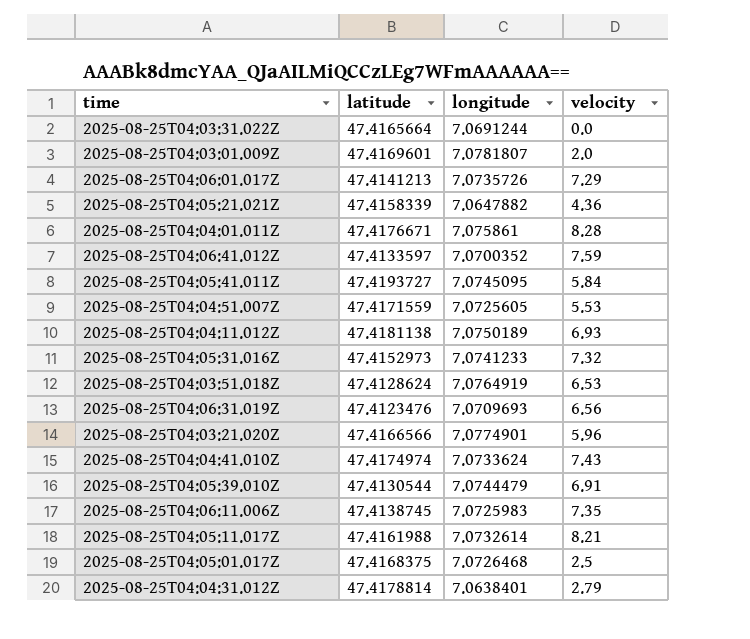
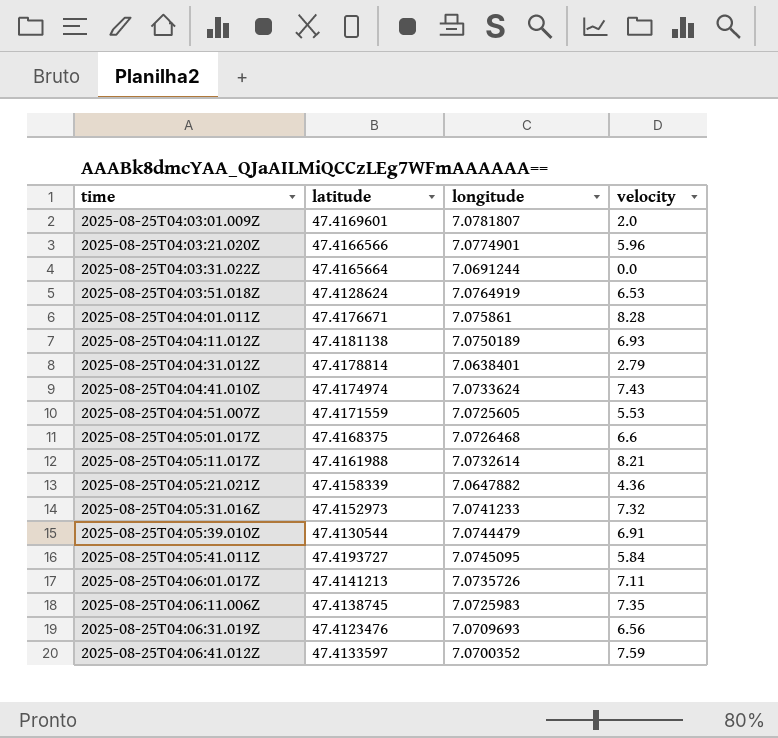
row order: none -> time ascending
2025-08-25T04:05:01.017Z | velocity: 2.5 -> 6.6
2025-08-25T04:06:01.017Z | velocity: 7.29 -> 7.11

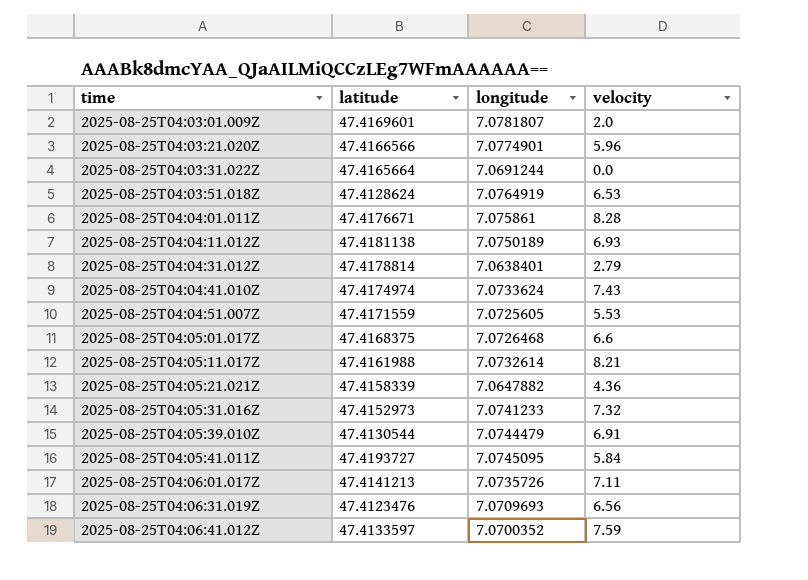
row 2025-08-25T04:06:11.006Z: 47.4138745 | 7.0725983 | 7.35 -> none

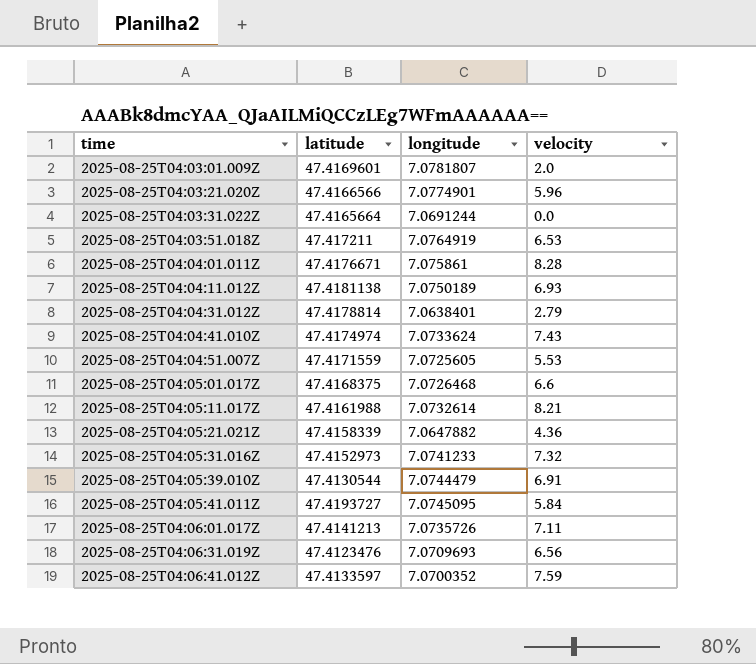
2025-08-25T04:03:51.018Z | latitude: 47.4128624 -> 47.417211

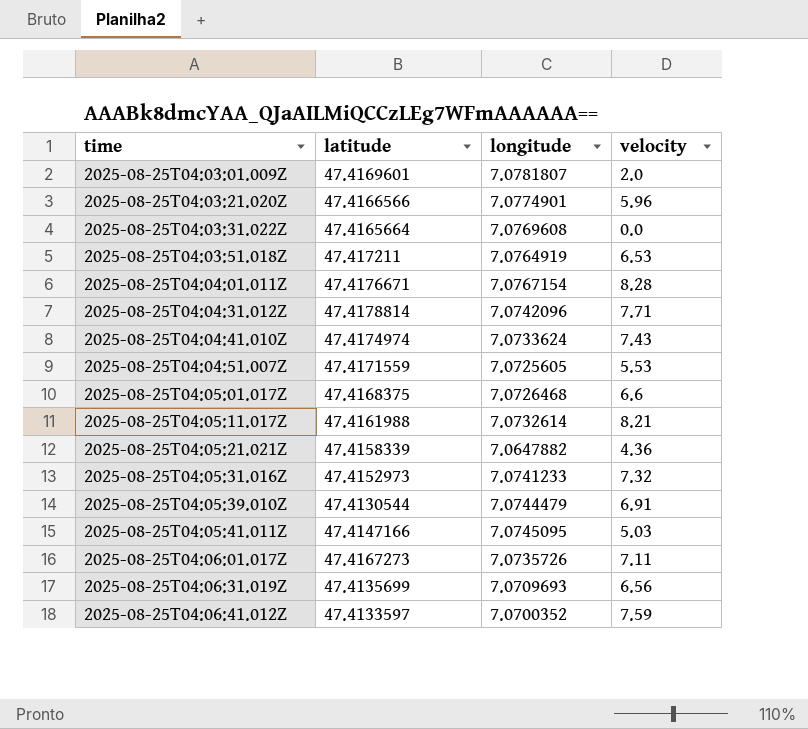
row 2025-08-25T04:04:11.012Z: 47.4181138 | 7.0750189 | 6.93 -> none
2025-08-25T04:03:31.022Z | longitude: 7.0691244 -> 7.0769608
2025-08-25T04:04:01.011Z | longitude: 7.075861 -> 7.0767154
2025-08-25T04:04:31.012Z | longitude: 7.0638401 -> 7.0742096
2025-08-25T04:04:31.012Z | velocity: 2.79 -> 7.71
2025-08-25T04:05:41.011Z | latitude: 47.4193727 -> 47.4147166
2025-08-25T04:05:41.011Z | velocity: 5.84 -> 5.03
2025-08-25T04:06:01.017Z | latitude: 47.4141213 -> 47.4167273
2025-08-25T04:06:31.019Z | latitude: 47.4123476 -> 47.4135699

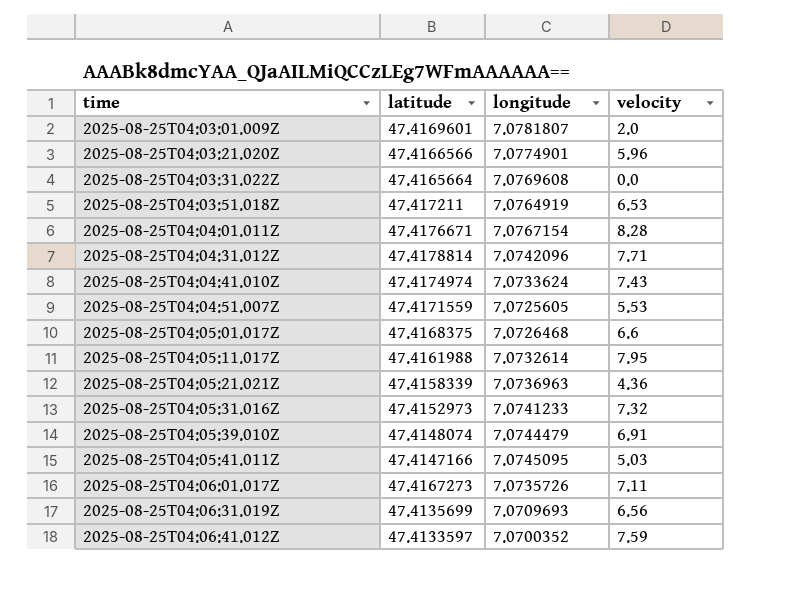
2025-08-25T04:05:11.017Z | velocity: 8.21 -> 7.95
2025-08-25T04:05:21.021Z | longitude: 7.0647882 -> 7.0736963
2025-08-25T04:05:39.010Z | latitude: 47.4130544 -> 47.4148074

